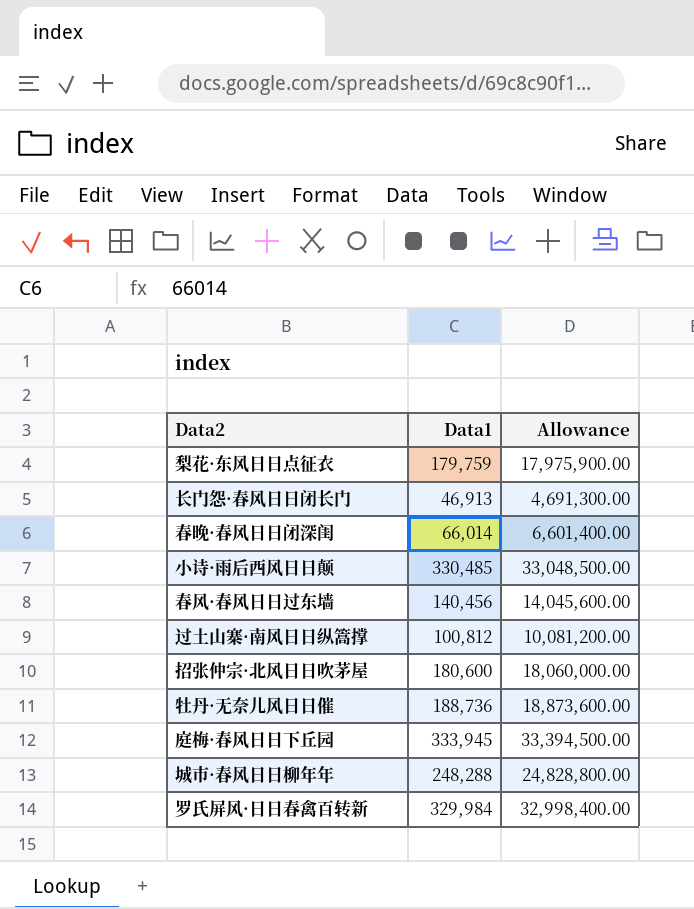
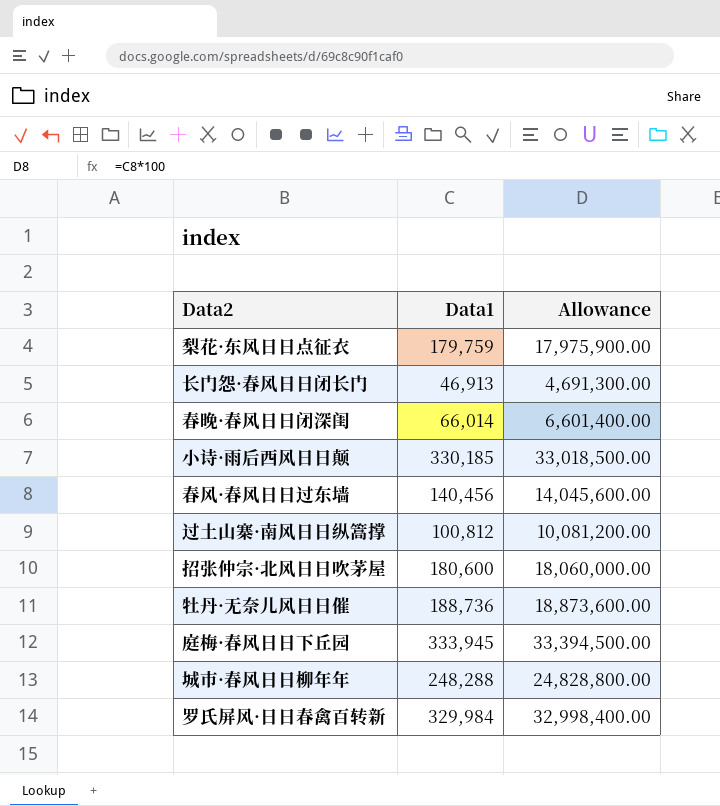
小诗·雨后西风日日颠 | Data1: 330,485 -> 330,185
小诗·雨后西风日日颠 | Allowance: 33,048,500.00 -> 33,018,500.00

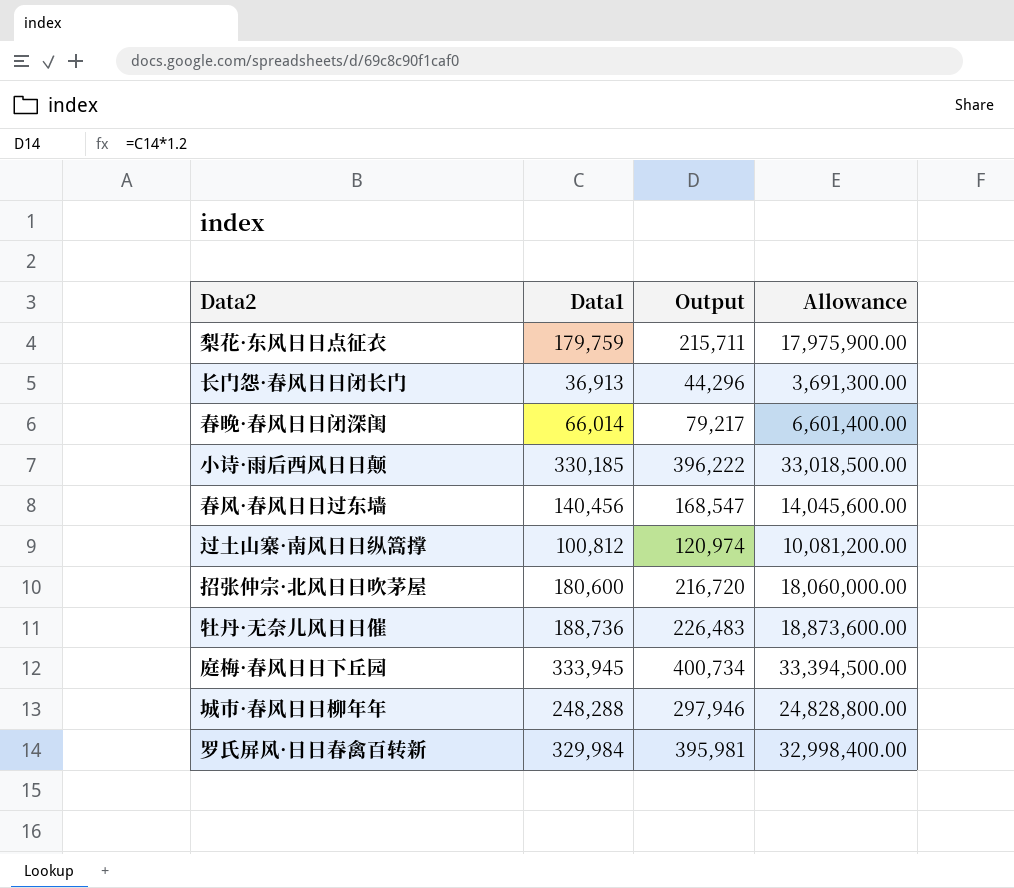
column Output | formula: none -> [Data1] * 1.2
长门怨·春风日日闭长门 | Data1: 46,913 -> 36,913
长门怨·春风日日闭长门 | Allowance: 4,691,300.00 -> 3,691,300.00

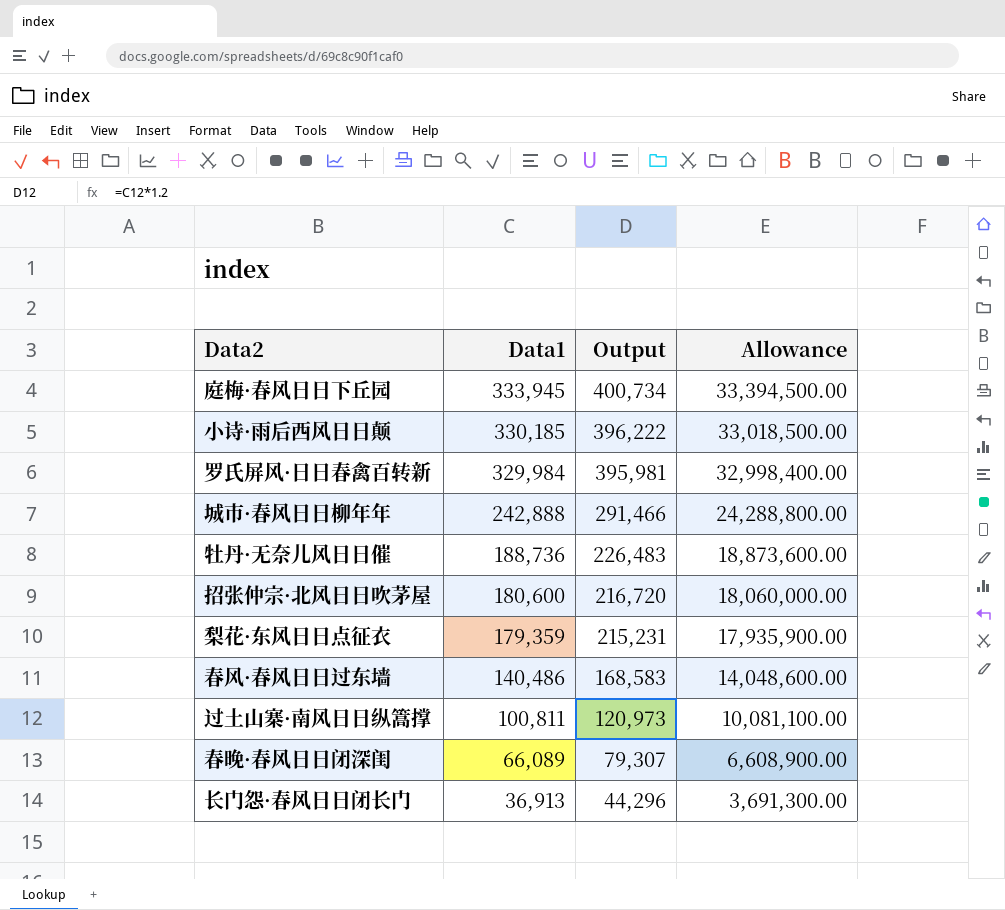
row order: none -> Data1 descending
城市·春风日日柳年年 | Data1: 248,288 -> 242,888
城市·春风日日柳年年 | Output: 297,946 -> 291,466
城市·春风日日柳年年 | Allowance: 24,828,800.00 -> 24,288,800.00
梨花·东风日日点征衣 | Data1: 179,759 -> 179,359
梨花·东风日日点征衣 | Output: 215,711 -> 215,231
梨花·东风日日点征衣 | Allowance: 17,975,900.00 -> 17,935,900.00
春风·春风日日过东墙 | Data1: 140,456 -> 140,486
春风·春风日日过东墙 | Output: 168,547 -> 168,583
春风·春风日日过东墙 | Allowance: 14,045,600.00 -> 14,048,600.00
过土山寨·南风日日纵篙撑 | Data1: 100,812 -> 100,811
过土山寨·南风日日纵篙撑 | Output: 120,974 -> 120,973
过土山寨·南风日日纵篙撑 | Allowance: 10,081,200.00 -> 10,081,100.00
春晚·春风日日闭深闺 | Data1: 66,014 -> 66,089
春晚·春风日日闭深闺 | Output: 79,217 -> 79,307
春晚·春风日日闭深闺 | Allowance: 6,601,400.00 -> 6,608,900.00

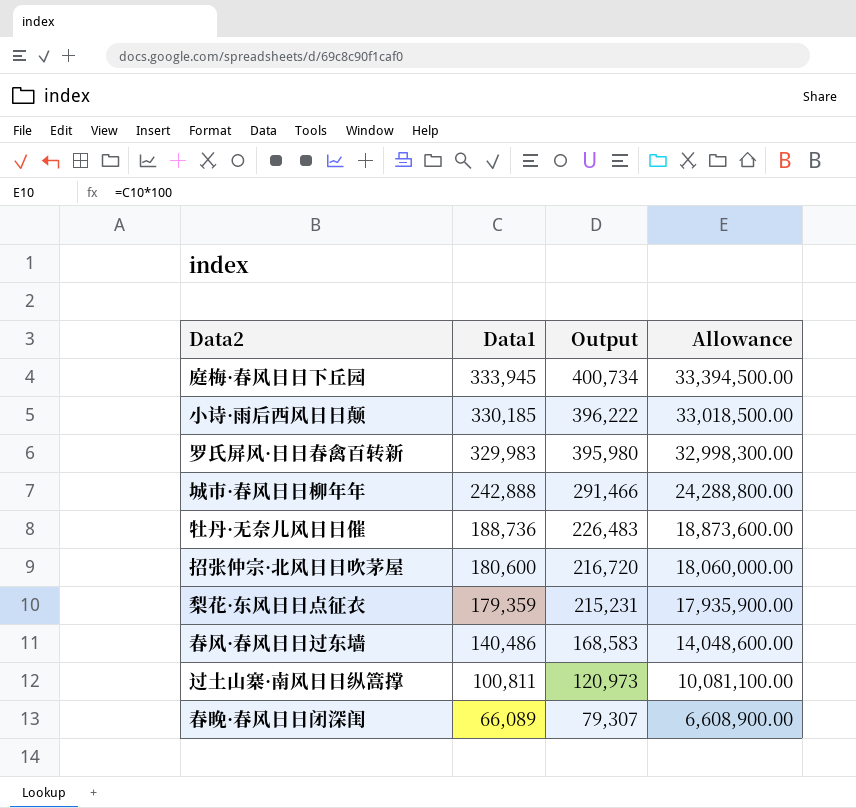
row 长门怨·春风日日闭长门: 36,913 | 44,296 | 3,691,300.00 -> none
罗氏屏风·日日春禽百转新 | Data1: 329,984 -> 329,983
罗氏屏风·日日春禽百转新 | Output: 395,981 -> 395,980
罗氏屏风·日日春禽百转新 | Allowance: 32,998,400.00 -> 32,998,300.00

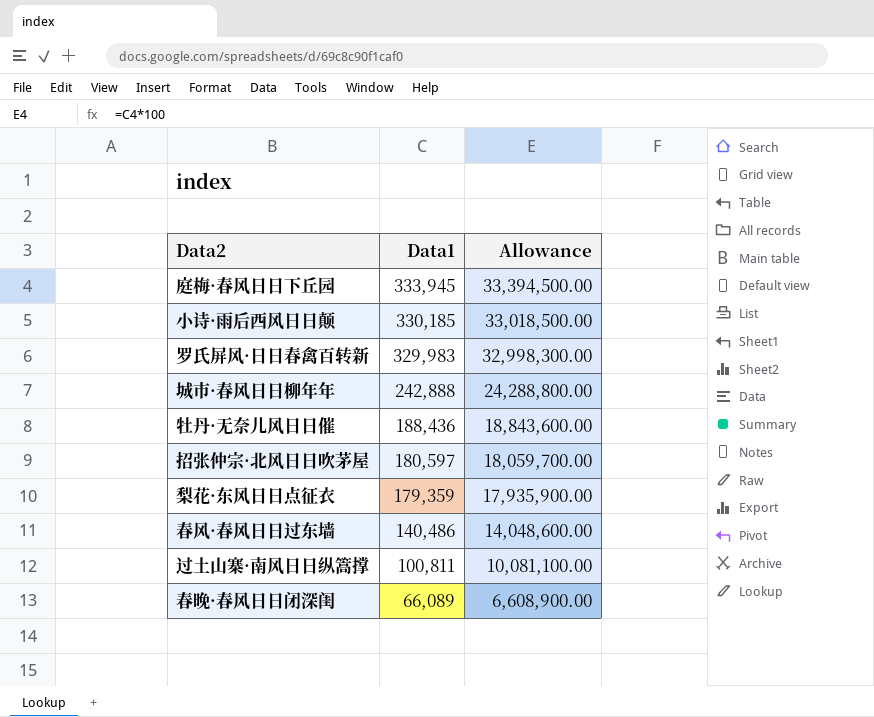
column Output | formula: [Data1] * 1.2 -> none
牡丹·无奈儿风日日催 | Data1: 188,736 -> 188,436
牡丹·无奈儿风日日催 | Allowance: 18,873,600.00 -> 18,843,600.00
招张仲宗·北风日日吹茅屋 | Data1: 180,600 -> 180,597
招张仲宗·北风日日吹茅屋 | Allowance: 18,060,000.00 -> 18,059,700.00

